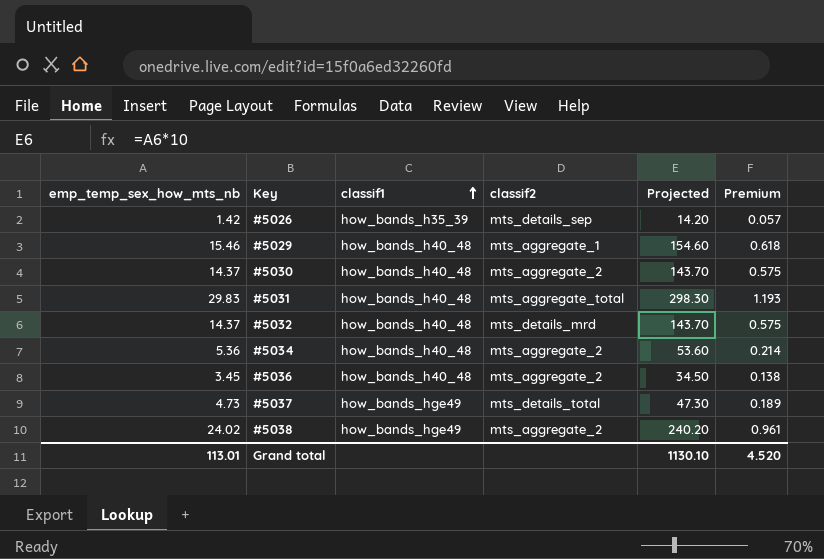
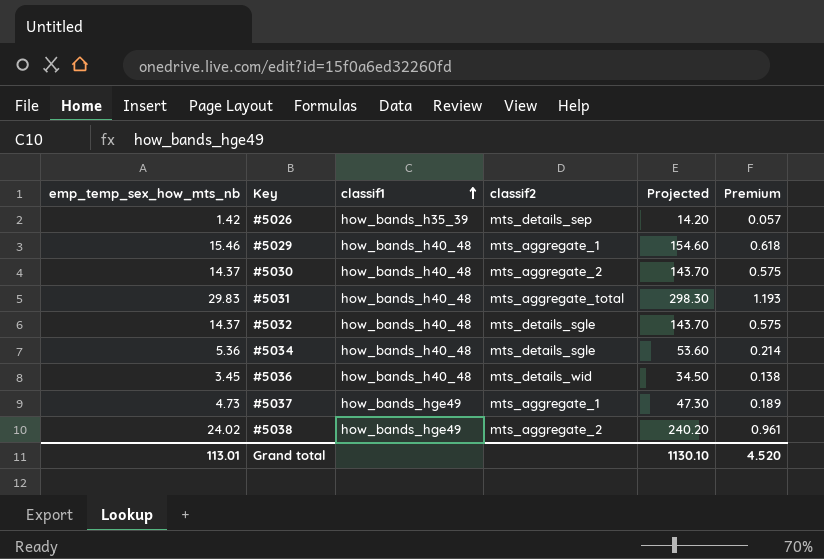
#5032 | classif2: mts_details_mrd -> mts_details_sgle
#5034 | classif2: mts_aggregate_2 -> mts_details_sgle
#5036 | classif2: mts_aggregate_2 -> mts_details_wid
#5037 | classif2: mts_details_total -> mts_aggregate_1

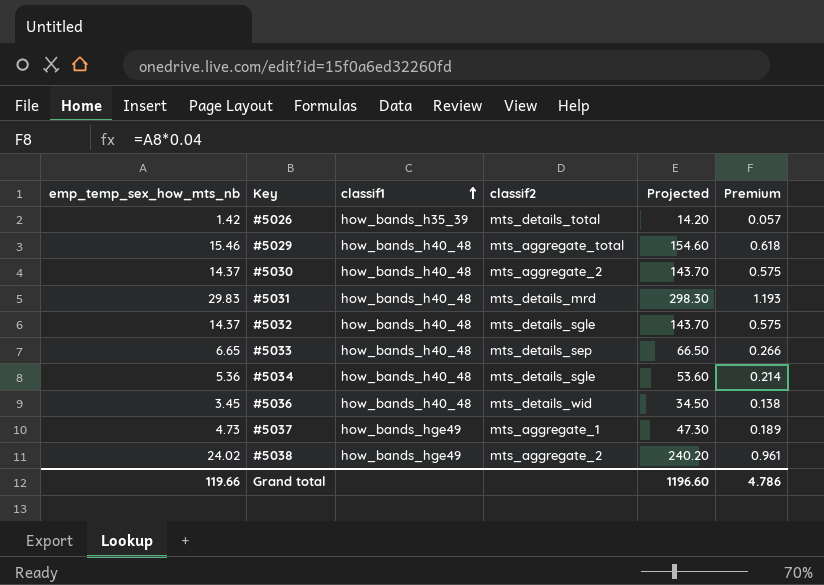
#5026 | classif2: mts_details_sep -> mts_details_total
#5029 | classif2: mts_aggregate_1 -> mts_aggregate_total
#5031 | classif2: mts_aggregate_total -> mts_details_mrd
row #5033: none -> 6.65 | how_bands_h40_48 | mts_details_sep | 66.50 | 0.266
Grand total | emp_temp_sex_how_mts_nb: 113.01 -> 119.66
Grand total | Projected: 1130.10 -> 1196.60
Grand total | Premium: 4.520 -> 4.786

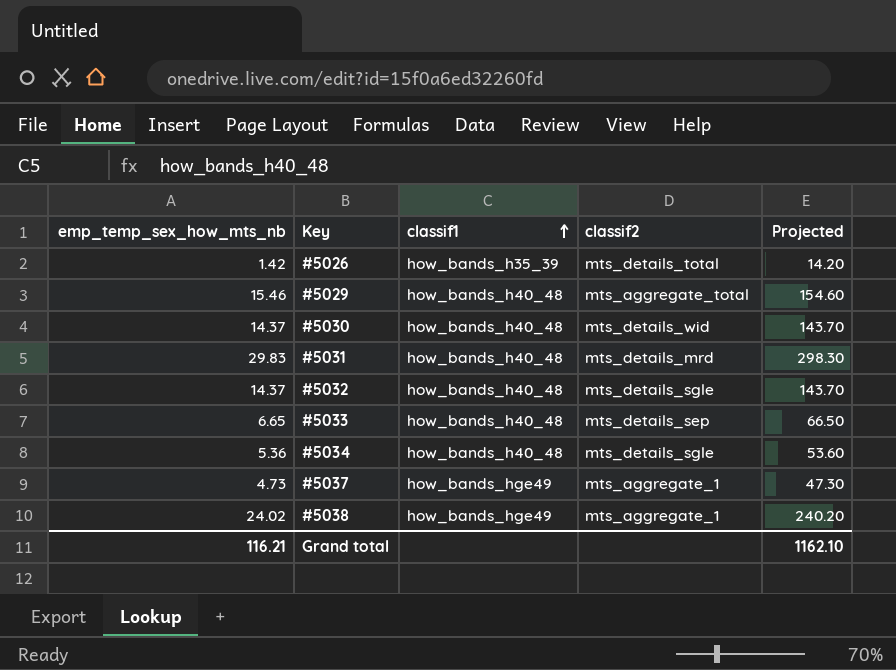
column Premium | formula: [emp_temp_sex_how_mts_nb] * 0.04 -> none
row #5036: 3.45 | how_bands_h40_48 | mts_details_wid | 34.50 | 0.138 -> none
#5030 | classif2: mts_aggregate_2 -> mts_details_wid
#5038 | classif2: mts_aggregate_2 -> mts_aggregate_1
Grand total | emp_temp_sex_how_mts_nb: 119.66 -> 116.21
Grand total | Projected: 1196.60 -> 1162.10

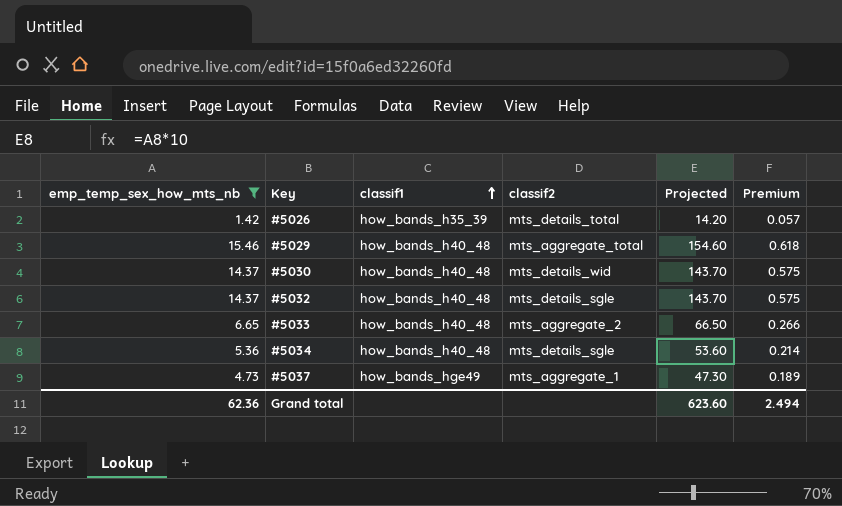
filter: none -> emp_temp_sex_how_mts_nb <= 15.46
column Premium | formula: none -> [emp_temp_sex_how_mts_nb] * 0.04
#5033 | classif2: mts_details_sep -> mts_aggregate_2
Grand total | emp_temp_sex_how_mts_nb: 116.21 -> 62.36
Grand total | Projected: 1162.10 -> 623.60

